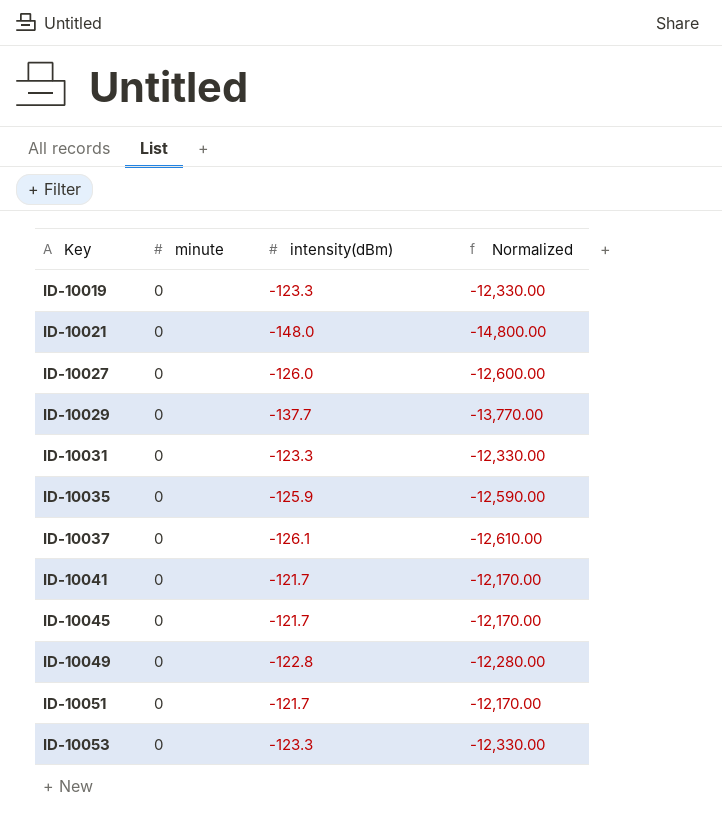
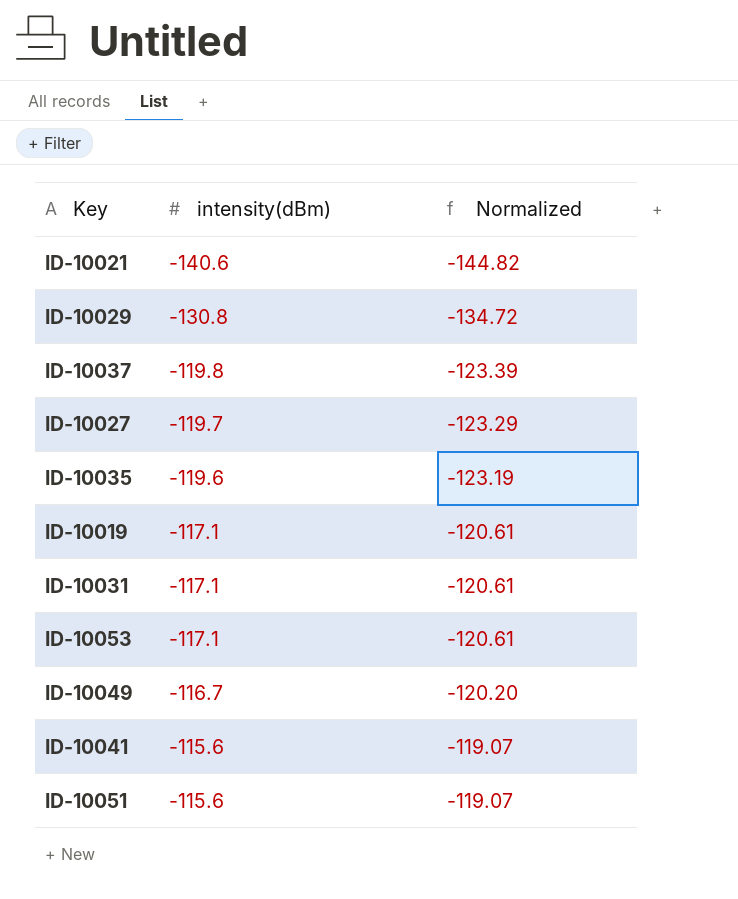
row order: Key ascending -> intensity(dBm) ascending
column minute | position: 2 -> none
column Normalized | formula: [intensity(dBm)] * 100 -> [intensity(dBm)] * 1.03
row ID-10045: 0 | -121.7 | -12,170.00 -> none
ID-10021 | intensity(dBm): -148.0 -> -140.6
ID-10029 | intensity(dBm): -137.7 -> -130.8
ID-10037 | intensity(dBm): -126.1 -> -119.8
ID-10027 | intensity(dBm): -126.0 -> -119.7
ID-10035 | intensity(dBm): -125.9 -> -119.6
ID-10019 | intensity(dBm): -123.3 -> -117.1
ID-10031 | intensity(dBm): -123.3 -> -117.1
ID-10053 | intensity(dBm): -123.3 -> -117.1
ID-10049 | intensity(dBm): -122.8 -> -116.7
ID-10041 | intensity(dBm): -121.7 -> -115.6
ID-10051 | intensity(dBm): -121.7 -> -115.6

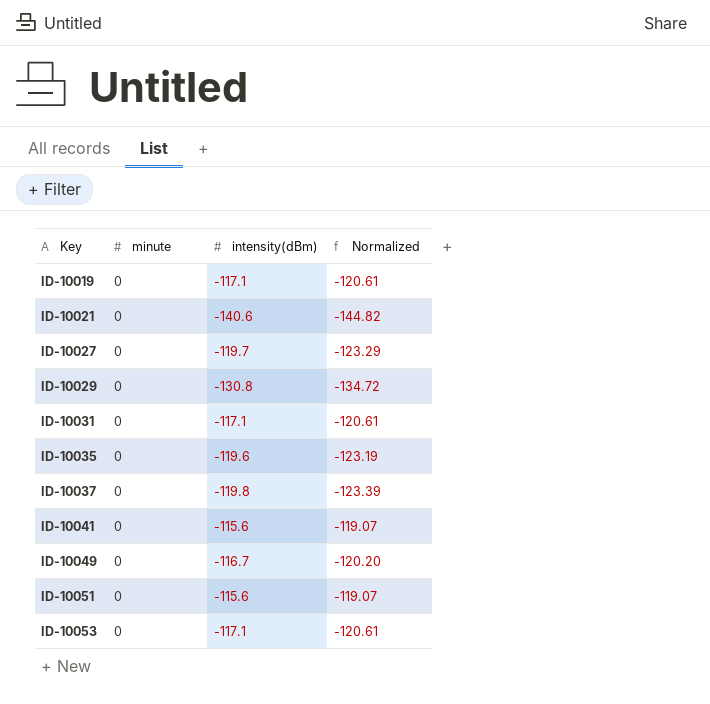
row order: intensity(dBm) ascending -> Key ascending
column minute | position: none -> 2

